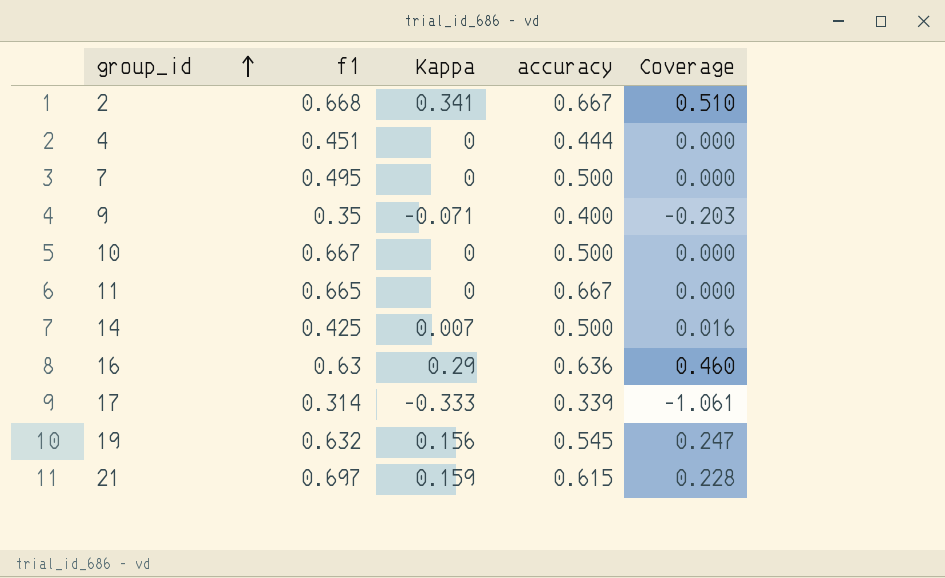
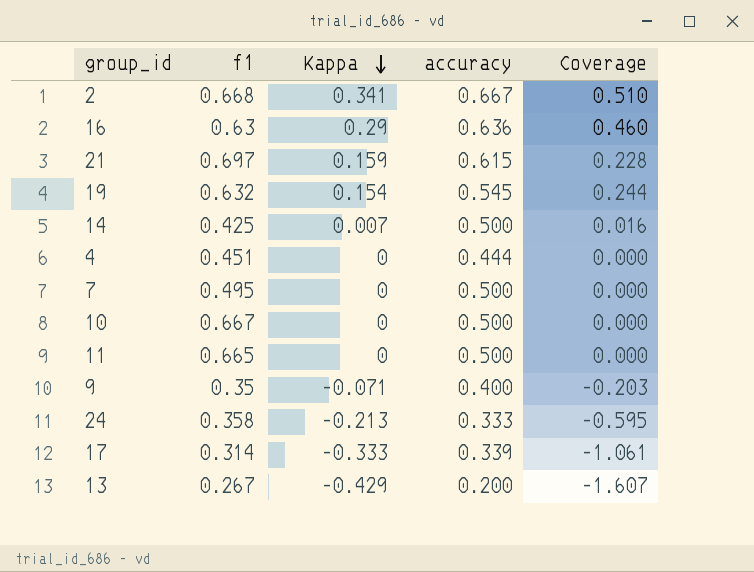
row order: group_id ascending -> Kappa descending
19 | Kappa: 0.156 -> 0.154
19 | Coverage: 0.247 -> 0.244
11 | accuracy: 0.667 -> 0.500
row 24: none -> 0.358 | -0.213 | 0.333 | -0.595
row 13: none -> 0.267 | -0.429 | 0.200 | -1.607

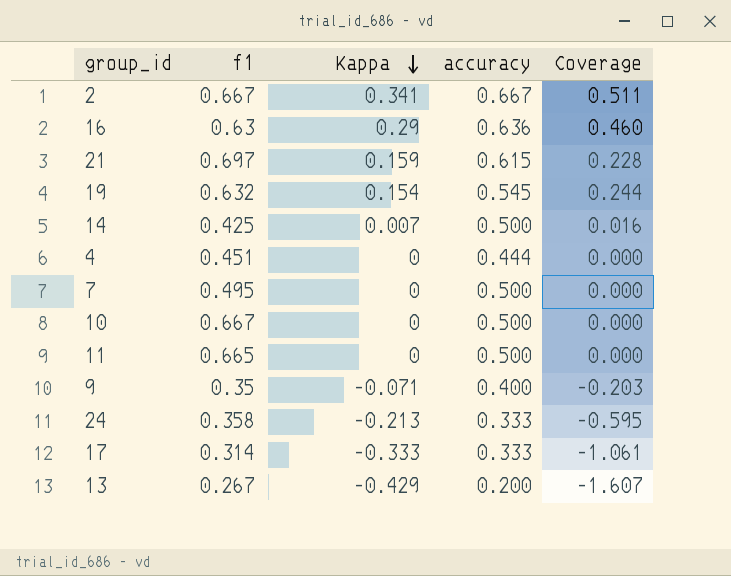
2 | f1: 0.668 -> 0.667
2 | Coverage: 0.510 -> 0.511
17 | accuracy: 0.339 -> 0.333

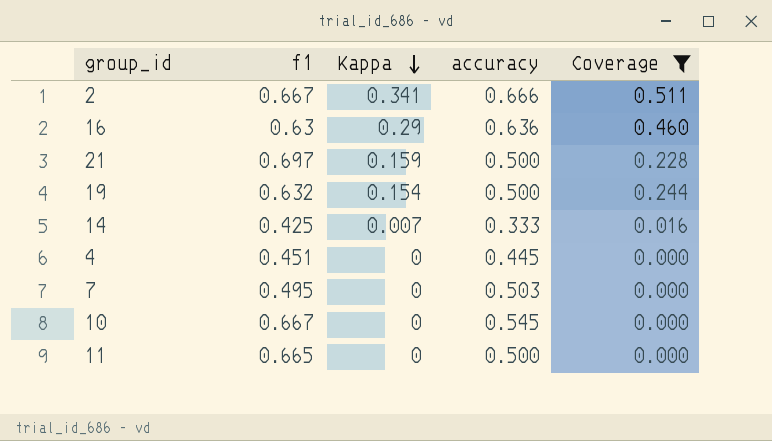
filter: none -> Coverage >= 0.000
2 | accuracy: 0.667 -> 0.666
21 | accuracy: 0.615 -> 0.500
19 | accuracy: 0.545 -> 0.500
14 | accuracy: 0.500 -> 0.333
4 | accuracy: 0.444 -> 0.445
7 | accuracy: 0.500 -> 0.503
10 | accuracy: 0.500 -> 0.545

